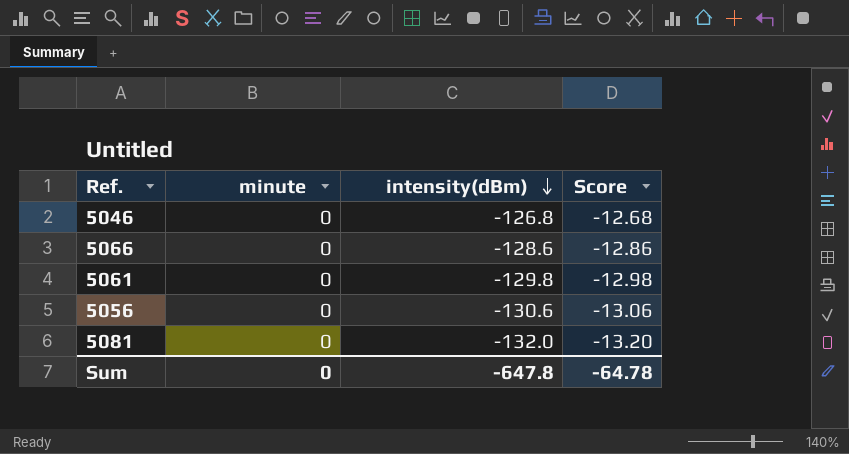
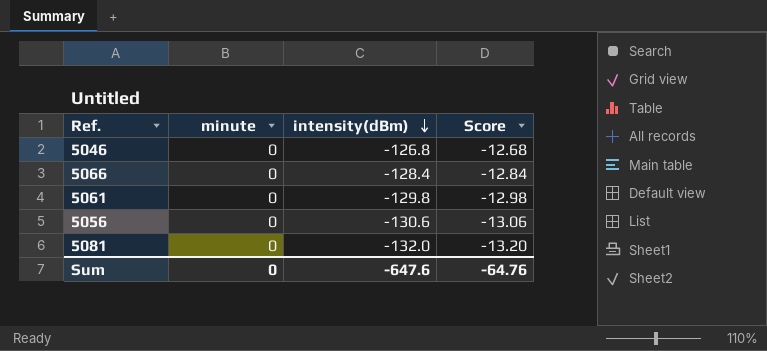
5066 | intensity(dBm): -128.6 -> -128.4
5066 | Score: -12.86 -> -12.84
Sum | intensity(dBm): -647.8 -> -647.6
Sum | Score: -64.78 -> -64.76

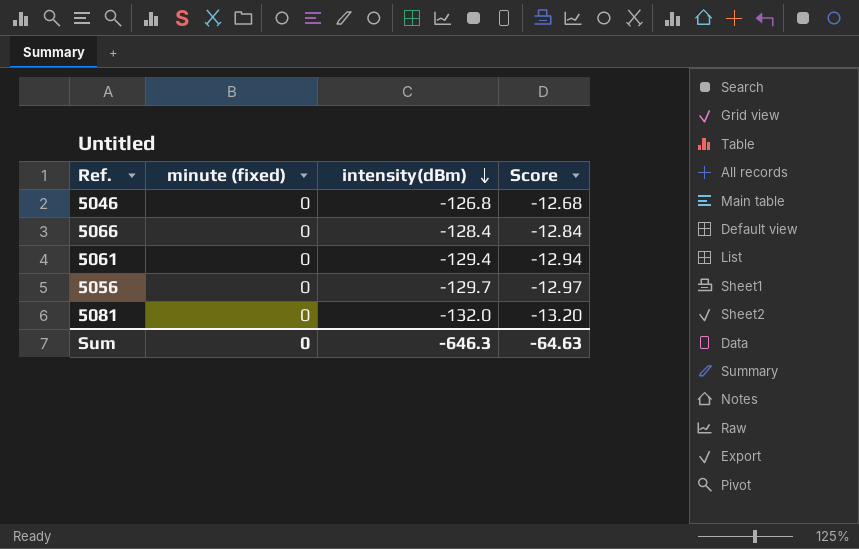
column name: minute -> minute (fixed)
5061 | intensity(dBm): -129.8 -> -129.4
5061 | Score: -12.98 -> -12.94
5056 | intensity(dBm): -130.6 -> -129.7
5056 | Score: -13.06 -> -12.97
Sum | intensity(dBm): -647.6 -> -646.3
Sum | Score: -64.76 -> -64.63

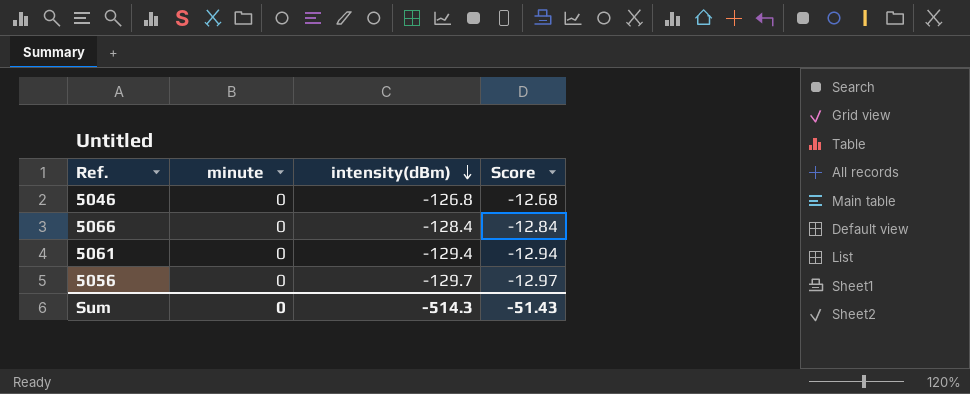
column name: minute (fixed) -> minute
row 5081: 0 | -132.0 | -13.20 -> none
Sum | intensity(dBm): -646.3 -> -514.3
Sum | Score: -64.63 -> -51.43

